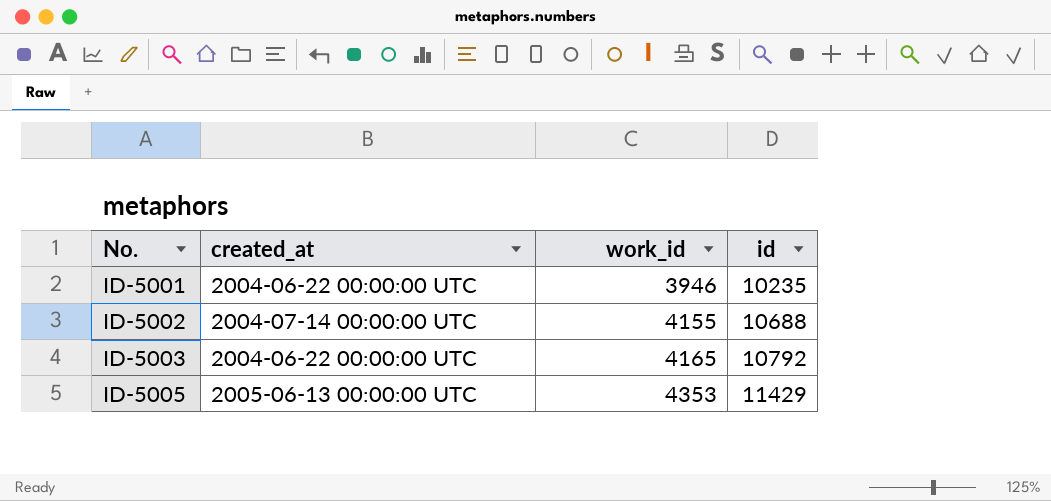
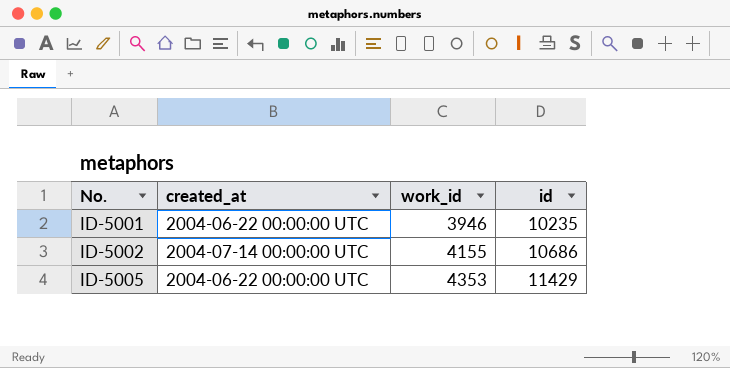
row ID-5003: 2004-06-22 00:00:00 UTC | 4165 | 10792 -> none
ID-5002 | id: 10688 -> 10686
ID-5005 | created_at: 2005-06-13 00:00:00 UTC -> 2004-06-22 00:00:00 UTC

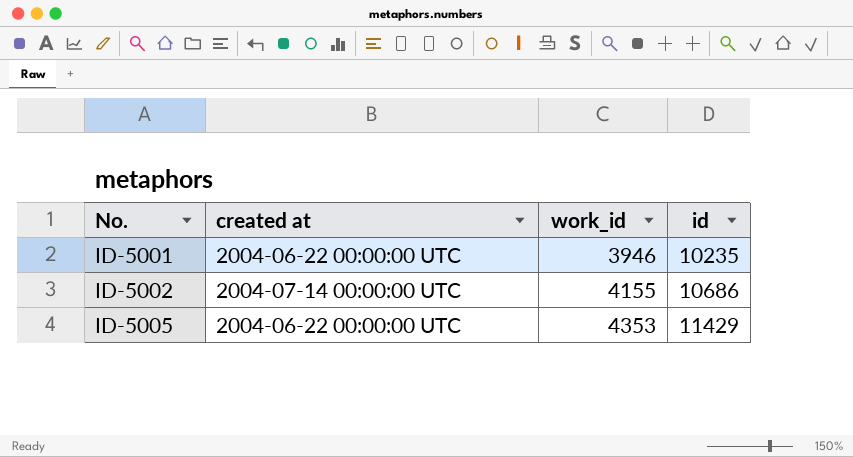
column name: created_at -> created at

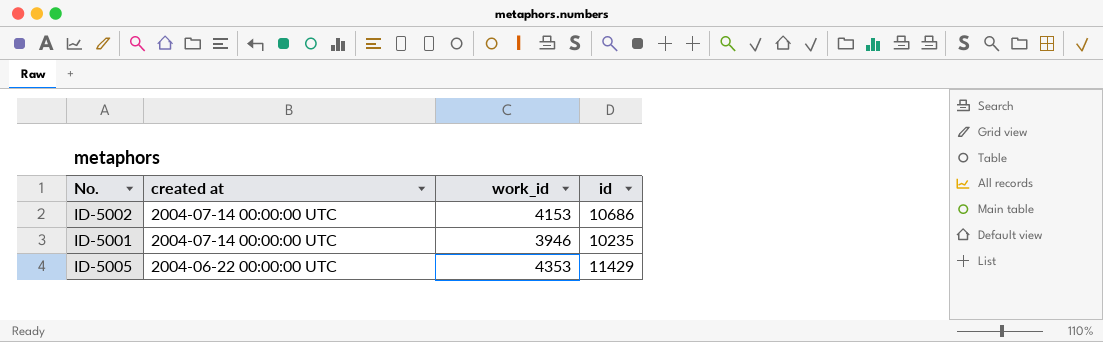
row order: No. ascending -> created at descending
ID-5002 | work_id: 4155 -> 4153
ID-5001 | created at: 2004-06-22 00:00:00 UTC -> 2004-07-14 00:00:00 UTC

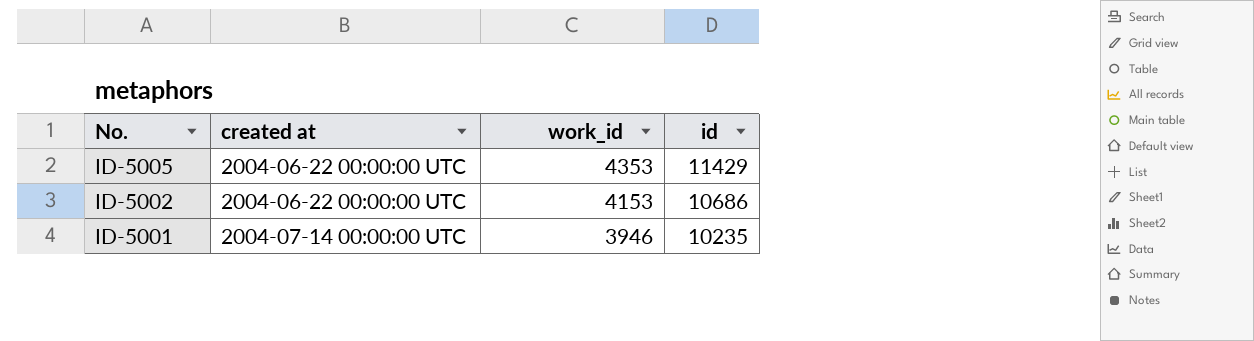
row order: created at descending -> No. descending
ID-5002 | created at: 2004-07-14 00:00:00 UTC -> 2004-06-22 00:00:00 UTC

